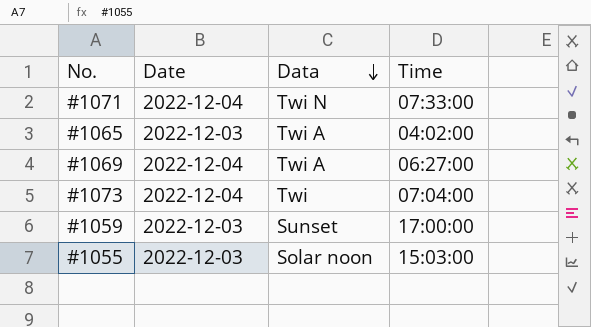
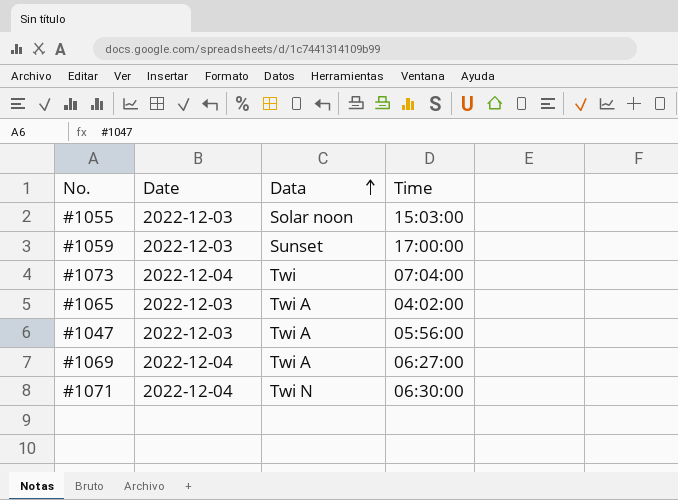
row order: Data descending -> Data ascending
row #1047: none -> 2022-12-03 | Twi A | 05:56:00
#1071 | Time: 07:33:00 -> 06:30:00

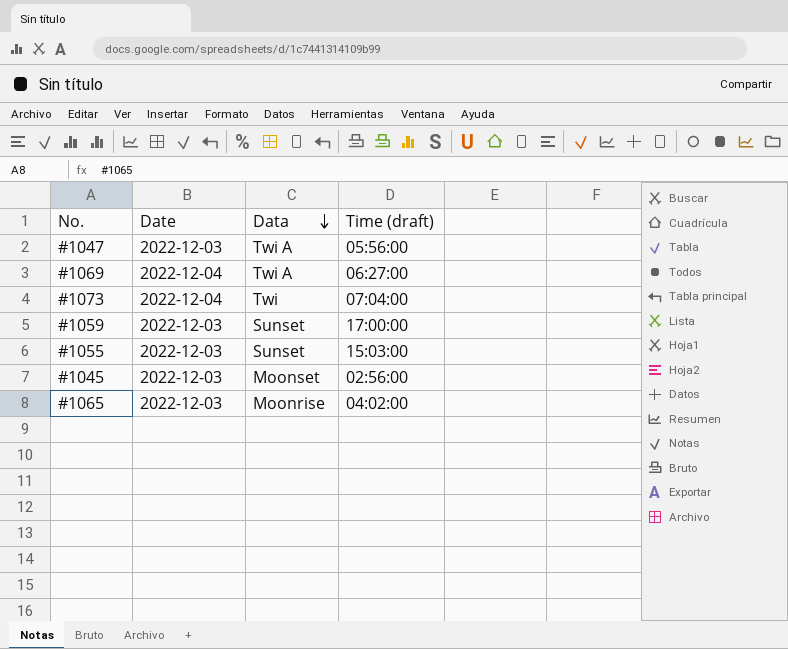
row order: Data ascending -> Data descending
column name: Time -> Time (draft)
row #1071: 2022-12-04 | Twi N | 06:30:00 -> none
#1055 | Data: Solar noon -> Sunset
row #1045: none -> 2022-12-03 | Moonset | 02:56:00
#1065 | Data: Twi A -> Moonrise

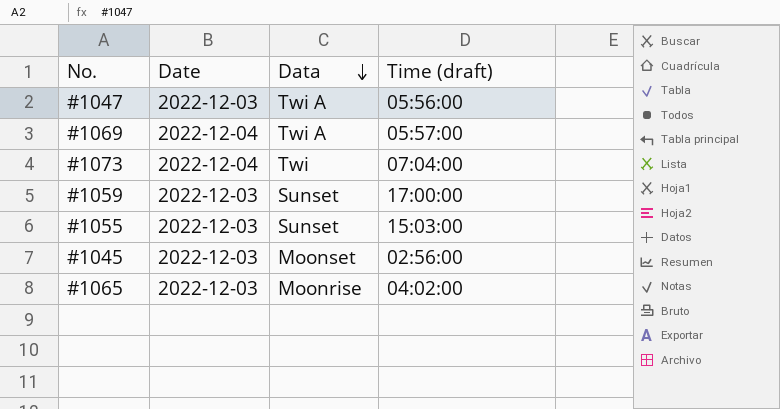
#1069 | Time (draft): 06:27:00 -> 05:57:00

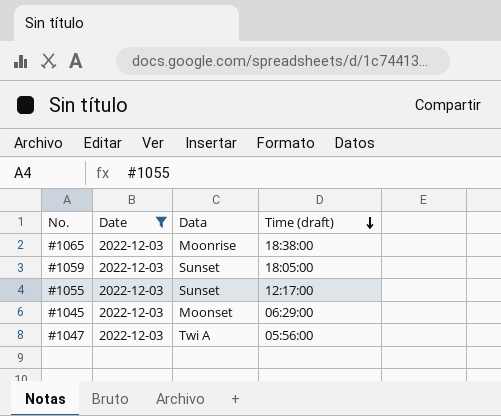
filter: none -> Date = 2022-12-03
row order: Data descending -> Time (draft) descending
#1065 | Time (draft): 04:02:00 -> 18:38:00
#1059 | Time (draft): 17:00:00 -> 18:05:00
#1055 | Time (draft): 15:03:00 -> 12:17:00
#1045 | Time (draft): 02:56:00 -> 06:29:00

